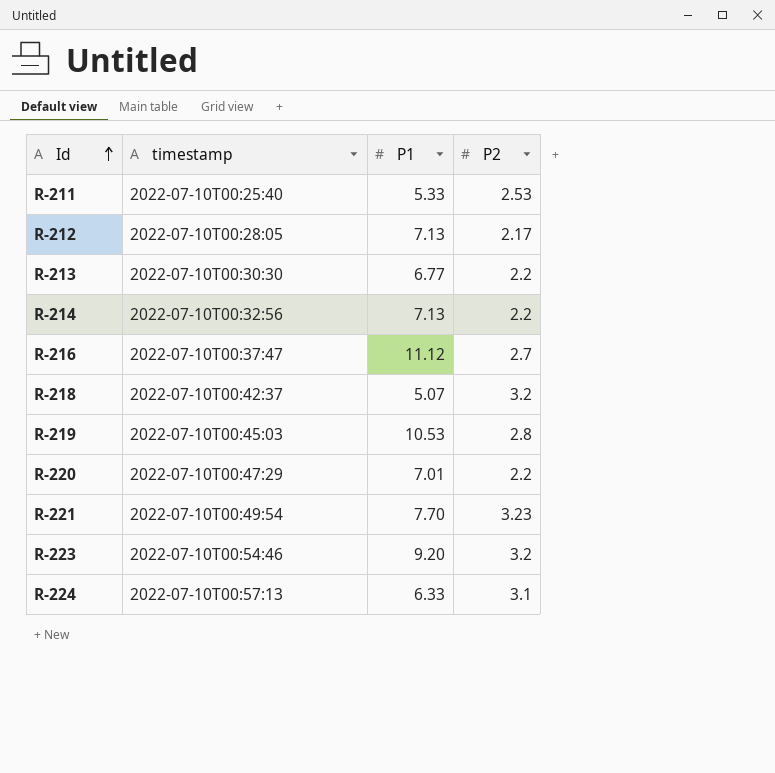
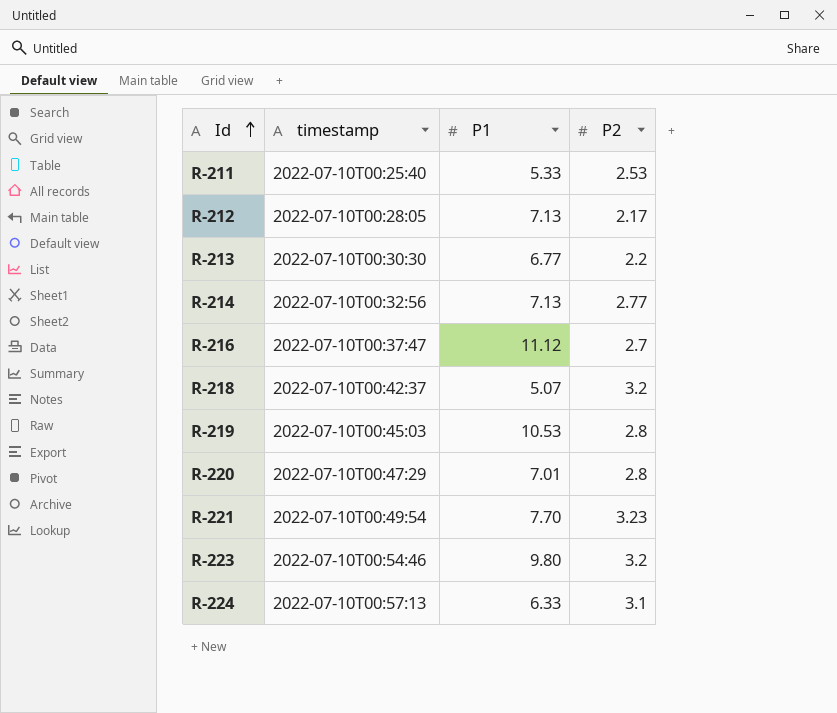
R-214 | P2: 2.2 -> 2.77
R-220 | P2: 2.2 -> 2.8
R-223 | P1: 9.20 -> 9.80

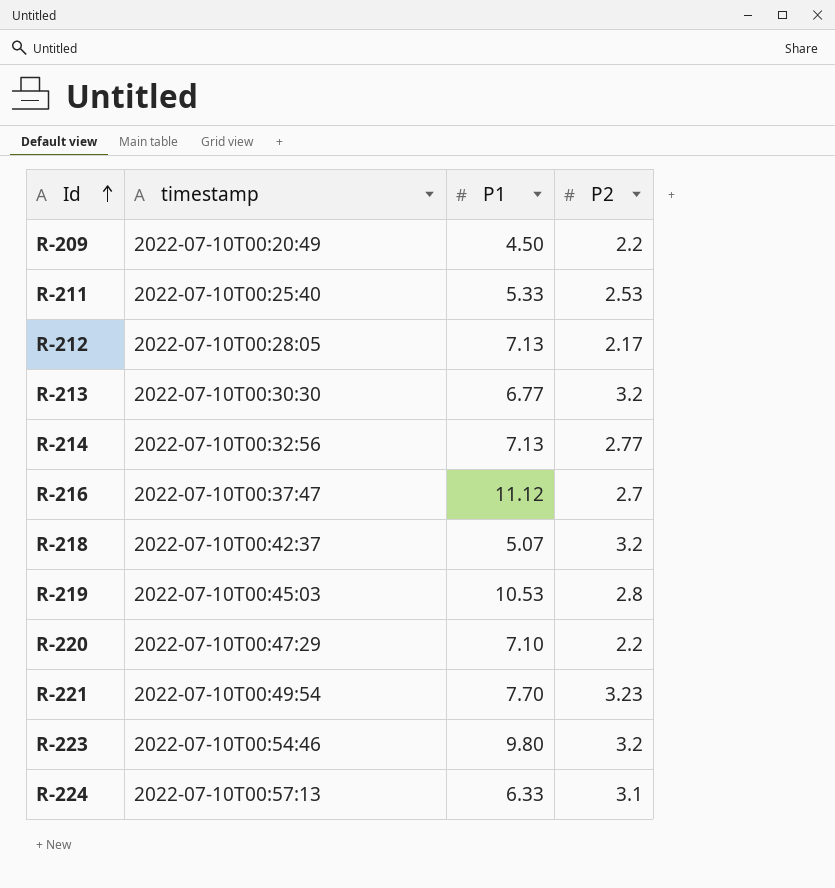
row R-209: none -> 2022-07-10T00:20:49 | 4.50 | 2.2
R-213 | P2: 2.2 -> 3.2
R-220 | P1: 7.01 -> 7.10
R-220 | P2: 2.8 -> 2.2

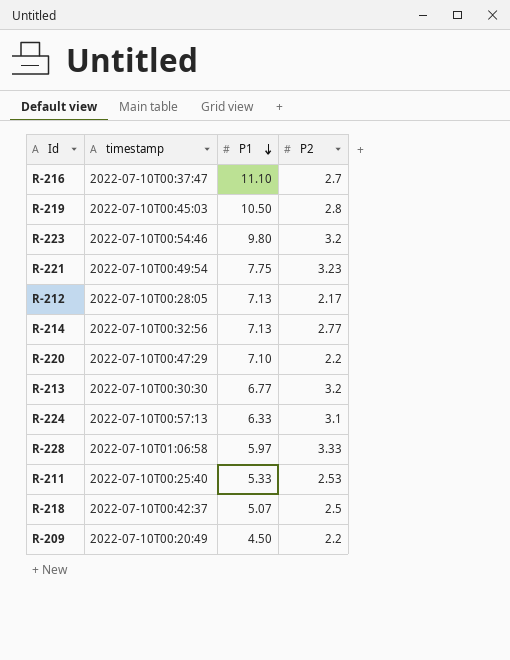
row order: Id ascending -> P1 descending
R-216 | P1: 11.12 -> 11.10
R-219 | P1: 10.53 -> 10.50
R-221 | P1: 7.70 -> 7.75
row R-228: none -> 2022-07-10T01:06:58 | 5.97 | 3.33
R-218 | P2: 3.2 -> 2.5

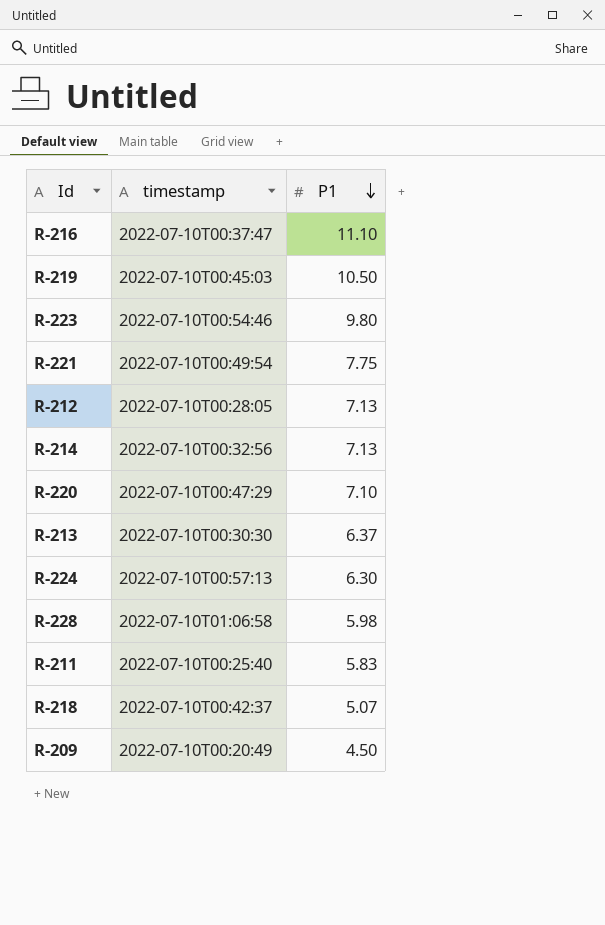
column P2 | position: 4 -> none
R-213 | P1: 6.77 -> 6.37
R-224 | P1: 6.33 -> 6.30
R-228 | P1: 5.97 -> 5.98
R-211 | P1: 5.33 -> 5.83

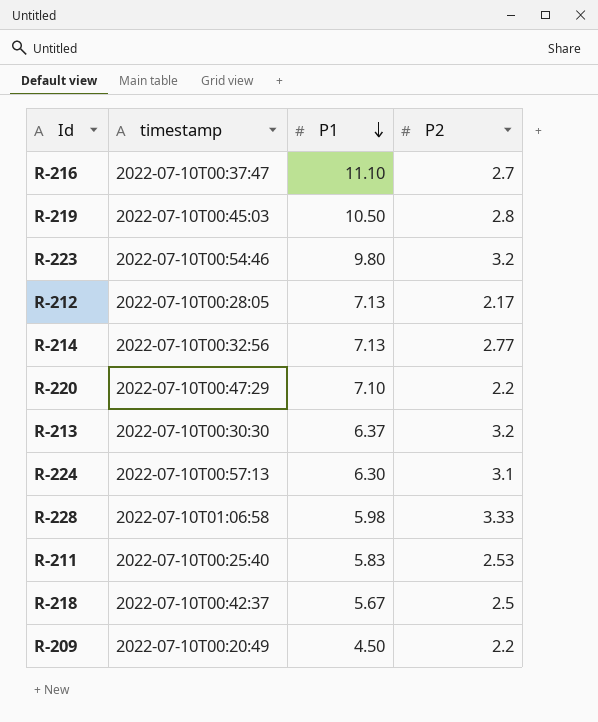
column P2 | position: none -> 4
row R-221: 2022-07-10T00:49:54 | 7.75 -> none
R-218 | P1: 5.07 -> 5.67

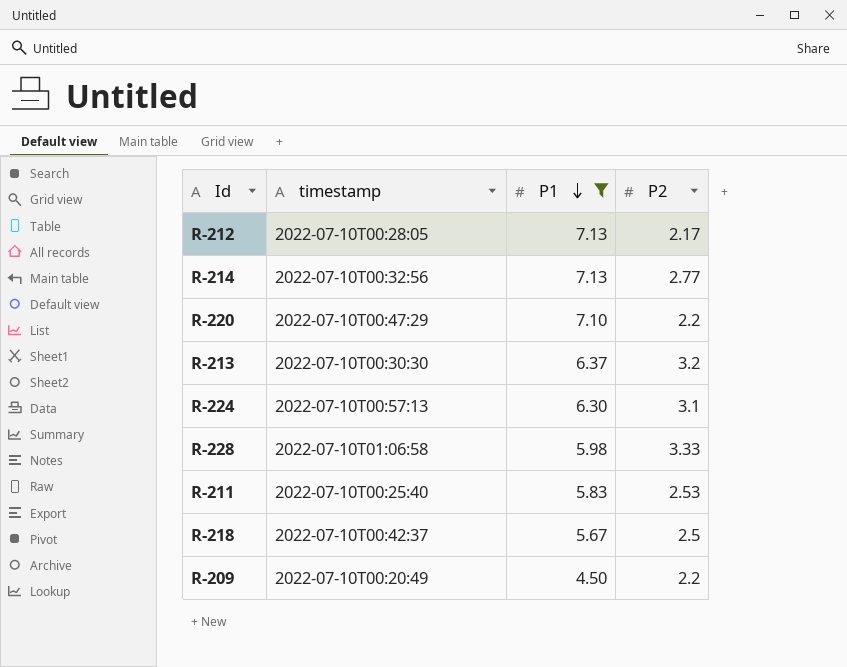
filter: none -> P1 <= 7.13

